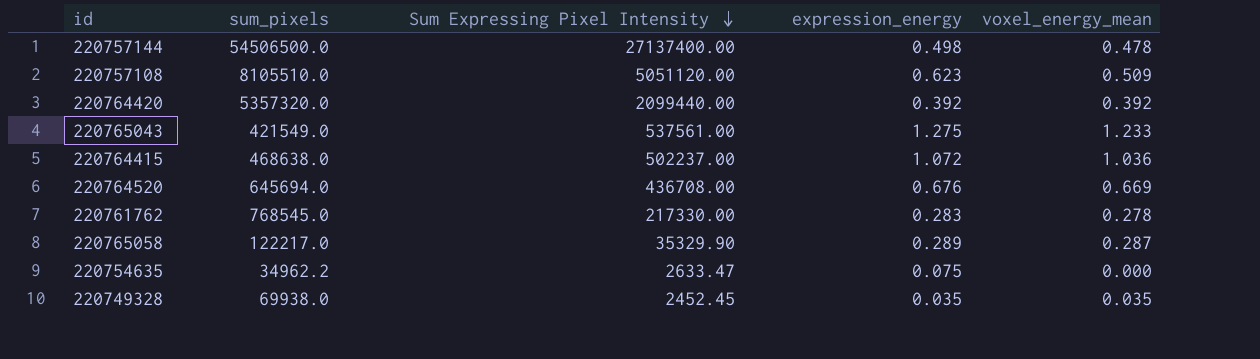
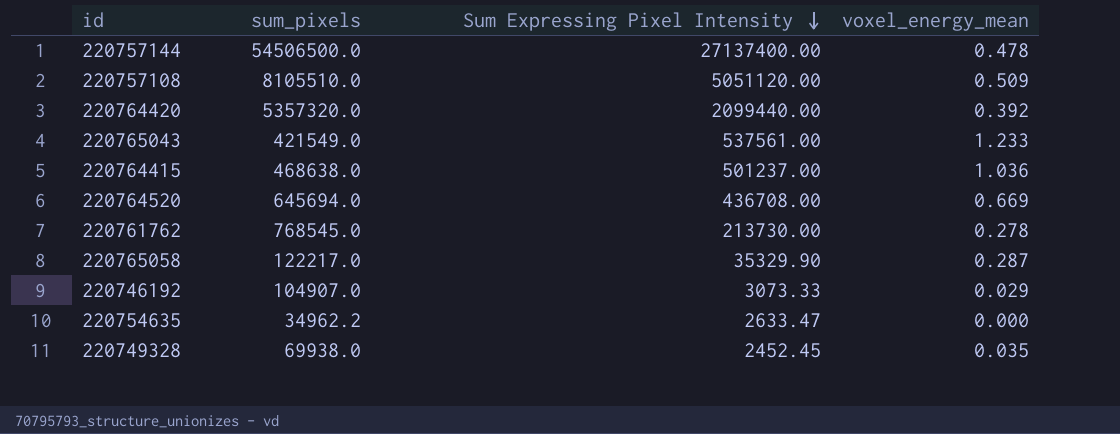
column expression_energy | formula: [Sum Expressing Pixel Intensity] / [sum_pixels] -> none
220764415 | Sum Expressing Pixel Intensity: 502237.00 -> 501237.00
220761762 | Sum Expressing Pixel Intensity: 217330.00 -> 213730.00
row 220746192: none -> 104907.0 | 3073.33 | 0.029

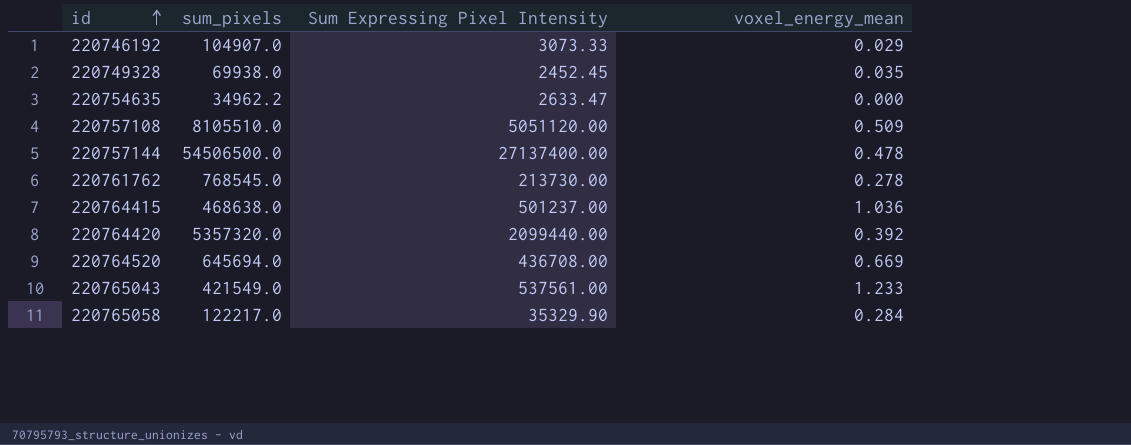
row order: Sum Expressing Pixel Intensity descending -> id ascending
220765058 | voxel_energy_mean: 0.287 -> 0.284

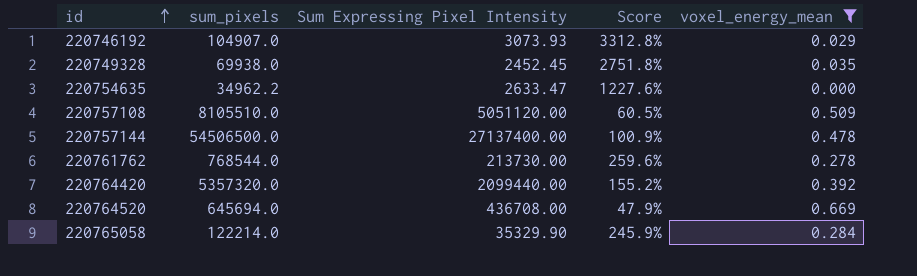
filter: none -> voxel_energy_mean <= 0.669
column Score | formula: none -> ([sum_pixels] - [Sum Expressing Pixel Intensity]) / [Sum Expressing Pixel Intensity]
220746192 | Sum Expressing Pixel Intensity: 3073.33 -> 3073.93
220761762 | sum_pixels: 768545.0 -> 768544.0
220765058 | sum_pixels: 122217.0 -> 122214.0

